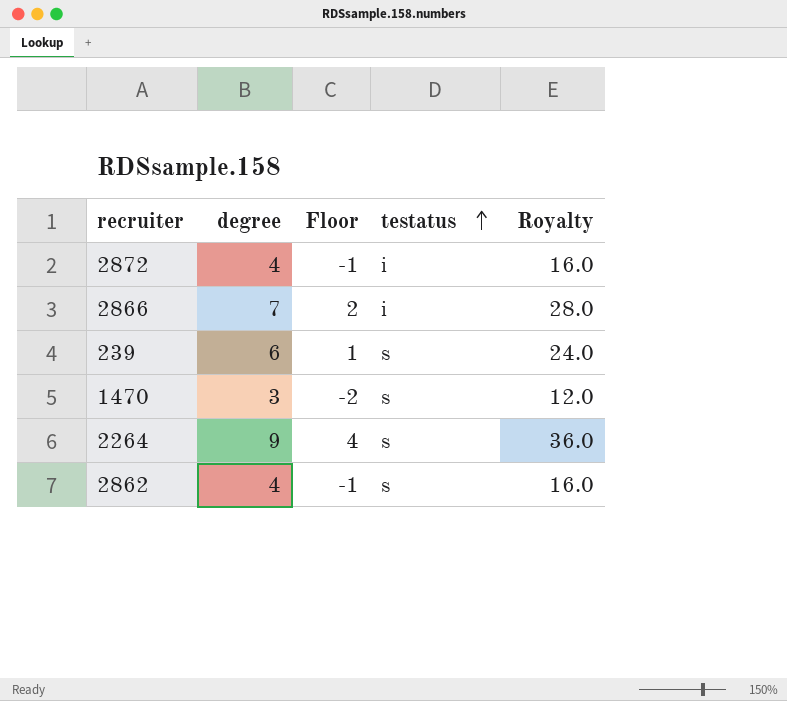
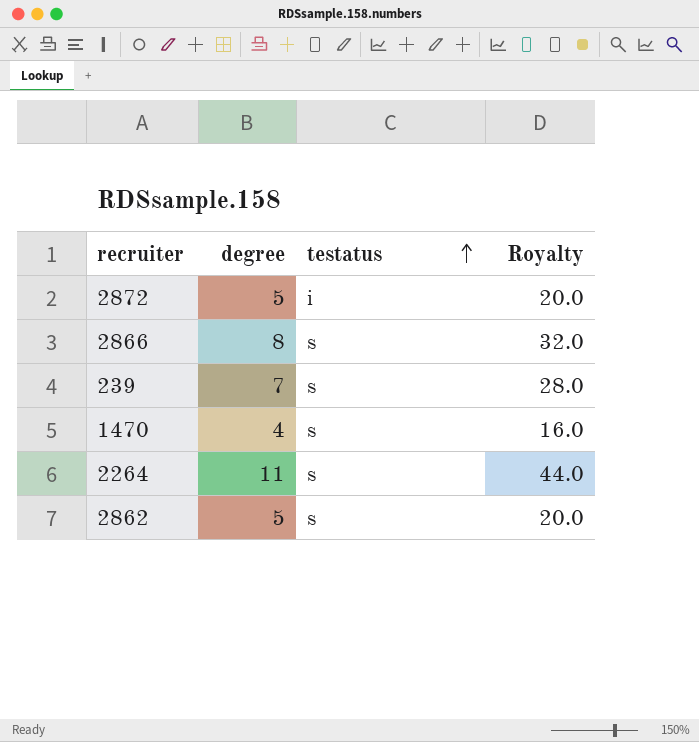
column Floor | formula: [degree] - 5 -> none
2872 | degree: 4 -> 5
2872 | Royalty: 16.0 -> 20.0
2866 | degree: 7 -> 8
2866 | testatus: i -> s
2866 | Royalty: 28.0 -> 32.0
239 | degree: 6 -> 7
239 | Royalty: 24.0 -> 28.0
1470 | degree: 3 -> 4
1470 | Royalty: 12.0 -> 16.0
2264 | degree: 9 -> 11
2264 | Royalty: 36.0 -> 44.0
2862 | degree: 4 -> 5
2862 | Royalty: 16.0 -> 20.0

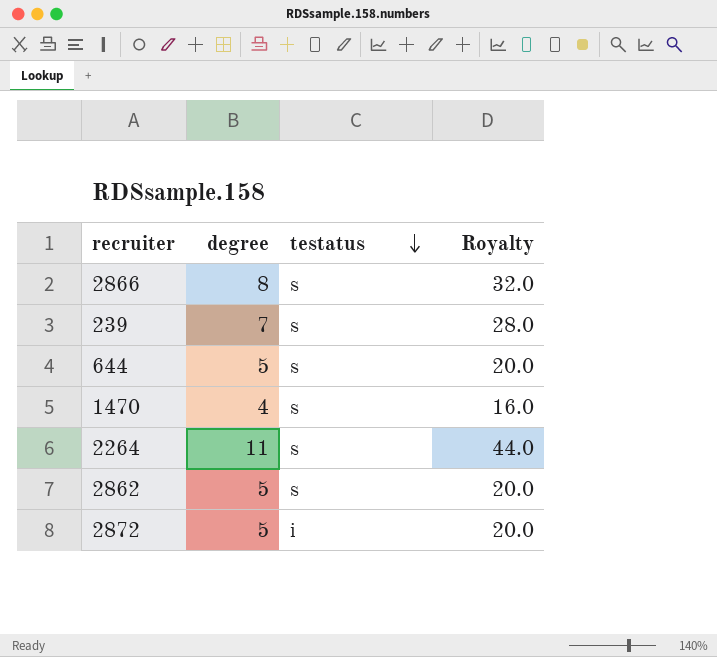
row order: testatus ascending -> testatus descending
row 644: none -> 5 | s | 20.0

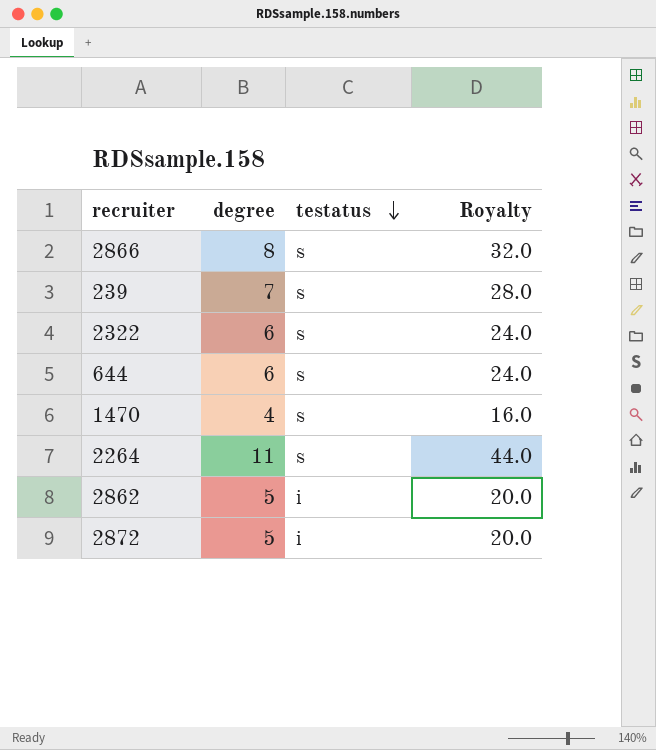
row 2322: none -> 6 | s | 24.0
644 | degree: 5 -> 6
644 | Royalty: 20.0 -> 24.0
2862 | testatus: s -> i

